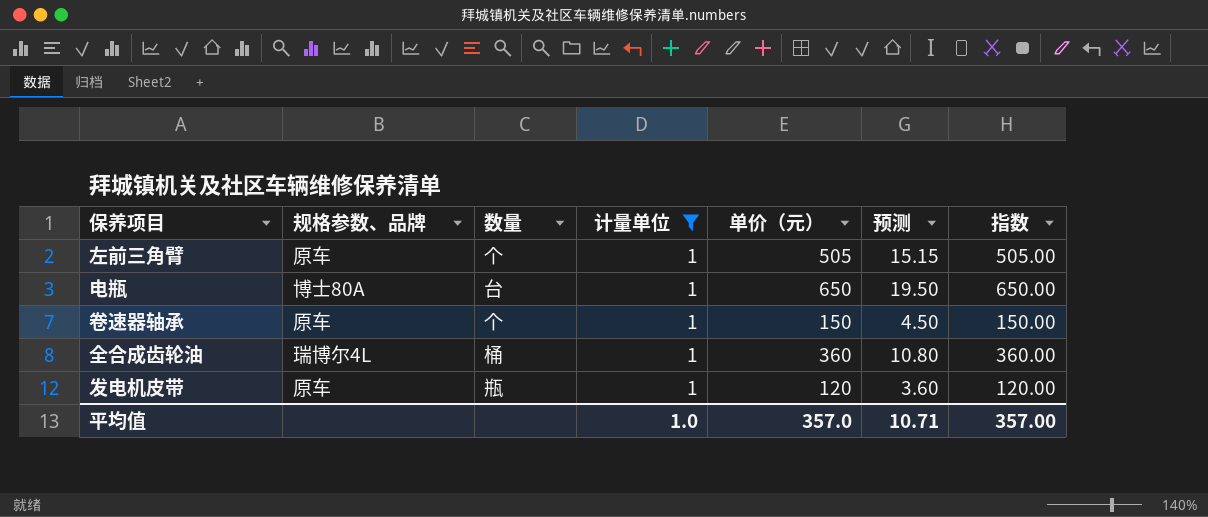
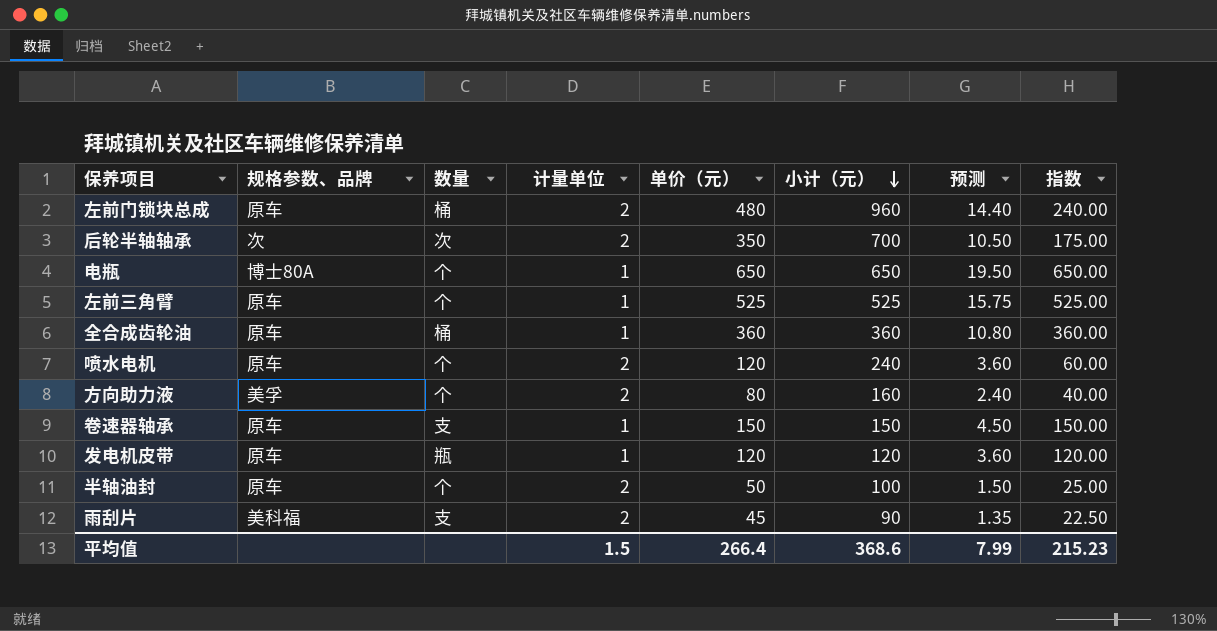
filter: 计量单位 = 1 -> none
row order: none -> 小计（元） descending
column 小计（元） | formula: none -> [计量单位] * [单价（元）]
电瓶 | 数量: 台 -> 个
左前三角臂 | 单价（元）: 505 -> 525
左前三角臂 | 预测: 15.15 -> 15.75
左前三角臂 | 指数: 505.00 -> 525.00
全合成齿轮油 | 规格参数、品牌: 瑞博尔4L -> 原车
卷速器轴承 | 数量: 个 -> 支
平均值 | 计量单位: 1.0 -> 1.5
平均值 | 单价（元）: 357.0 -> 266.4
平均值 | 预测: 10.71 -> 7.99
平均值 | 指数: 357.00 -> 215.23

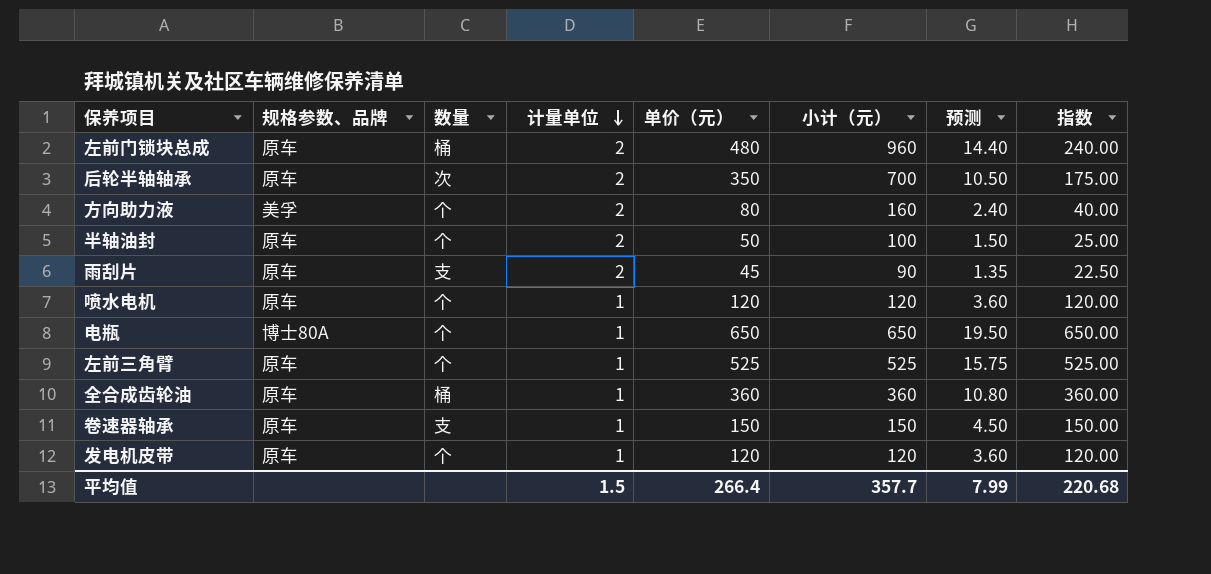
row order: 小计（元） descending -> 计量单位 descending
后轮半轴轴承 | 规格参数、品牌: 次 -> 原车
雨刮片 | 规格参数、品牌: 美科福 -> 原车
喷水电机 | 计量单位: 2 -> 1
喷水电机 | 小计（元）: 240 -> 120
喷水电机 | 指数: 60.00 -> 120.00
发电机皮带 | 数量: 瓶 -> 个
平均值 | 小计（元）: 368.6 -> 357.7
平均值 | 指数: 215.23 -> 220.68

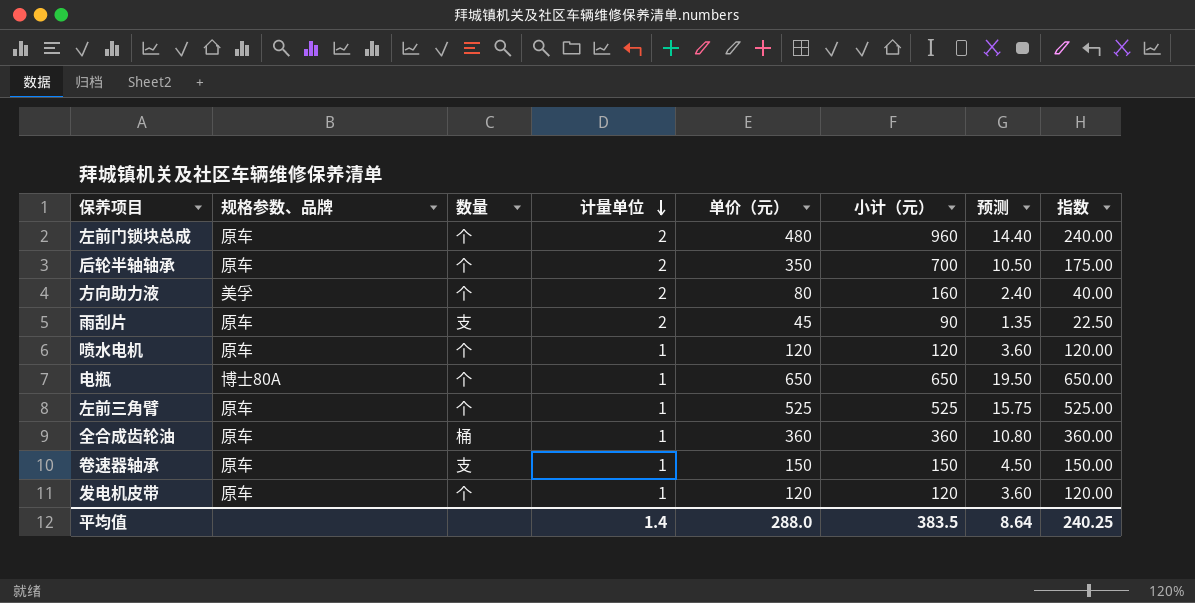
row 半轴油封: 原车 | 个 | 2 | 50 | 100 | 1.50 | 25.00 -> none
左前门锁块总成 | 数量: 桶 -> 个
后轮半轴轴承 | 数量: 次 -> 个
平均值 | 计量单位: 1.5 -> 1.4
平均值 | 单价（元）: 266.4 -> 288.0
平均值 | 小计（元）: 357.7 -> 383.5
平均值 | 预测: 7.99 -> 8.64
平均值 | 指数: 220.68 -> 240.25

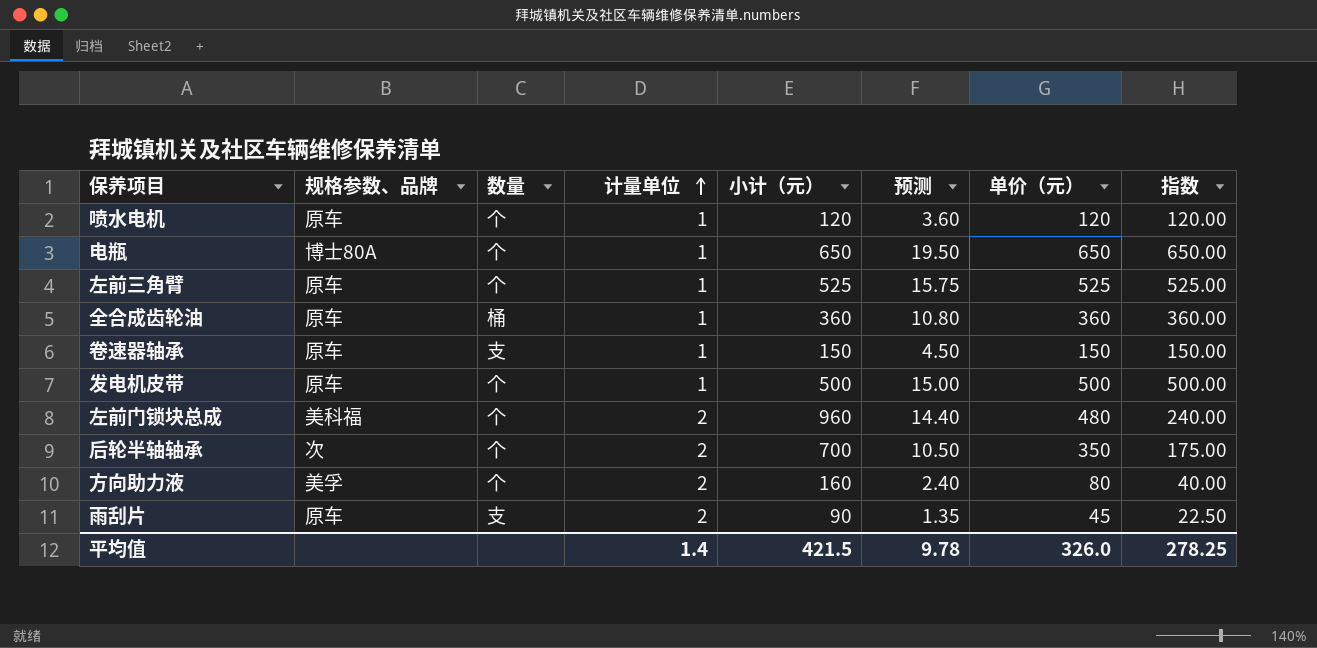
row order: 计量单位 descending -> 计量单位 ascending
column 单价（元） | position: 5 -> 7
发电机皮带 | 小计（元）: 120 -> 500
发电机皮带 | 预测: 3.60 -> 15.00
发电机皮带 | 单价（元）: 120 -> 500
发电机皮带 | 指数: 120.00 -> 500.00
左前门锁块总成 | 规格参数、品牌: 原车 -> 美科福
后轮半轴轴承 | 规格参数、品牌: 原车 -> 次
平均值 | 小计（元）: 383.5 -> 421.5
平均值 | 预测: 8.64 -> 9.78
平均值 | 单价（元）: 288.0 -> 326.0
平均值 | 指数: 240.25 -> 278.25

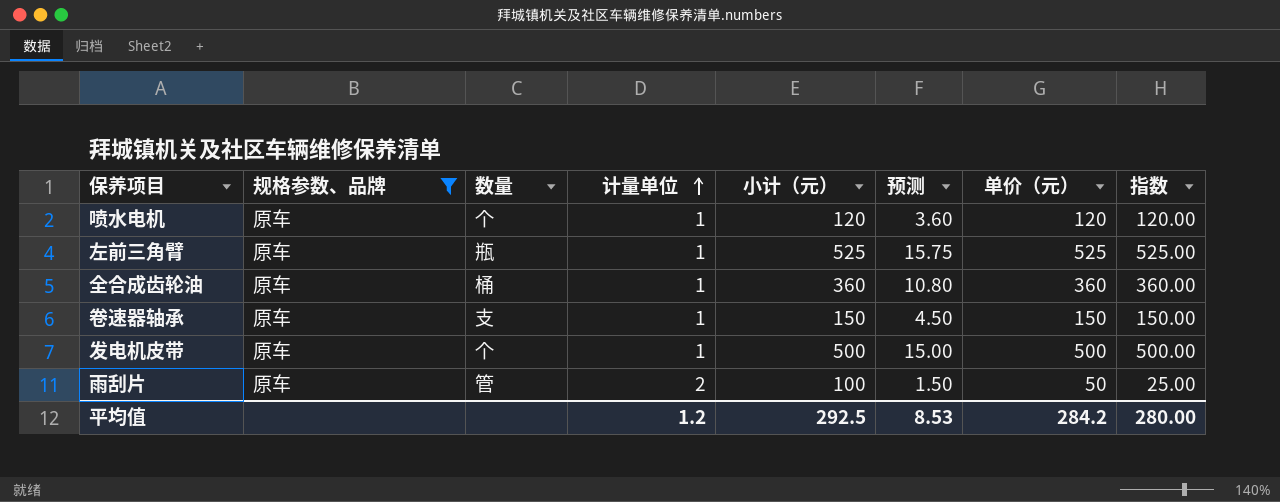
filter: none -> 规格参数、品牌 = 原车
左前三角臂 | 数量: 个 -> 瓶
雨刮片 | 数量: 支 -> 管
雨刮片 | 小计（元）: 90 -> 100
雨刮片 | 预测: 1.35 -> 1.50
雨刮片 | 单价（元）: 45 -> 50
雨刮片 | 指数: 22.50 -> 25.00
平均值 | 计量单位: 1.4 -> 1.2
平均值 | 小计（元）: 421.5 -> 292.5
平均值 | 预测: 9.78 -> 8.53
平均值 | 单价（元）: 326.0 -> 284.2
平均值 | 指数: 278.25 -> 280.00

